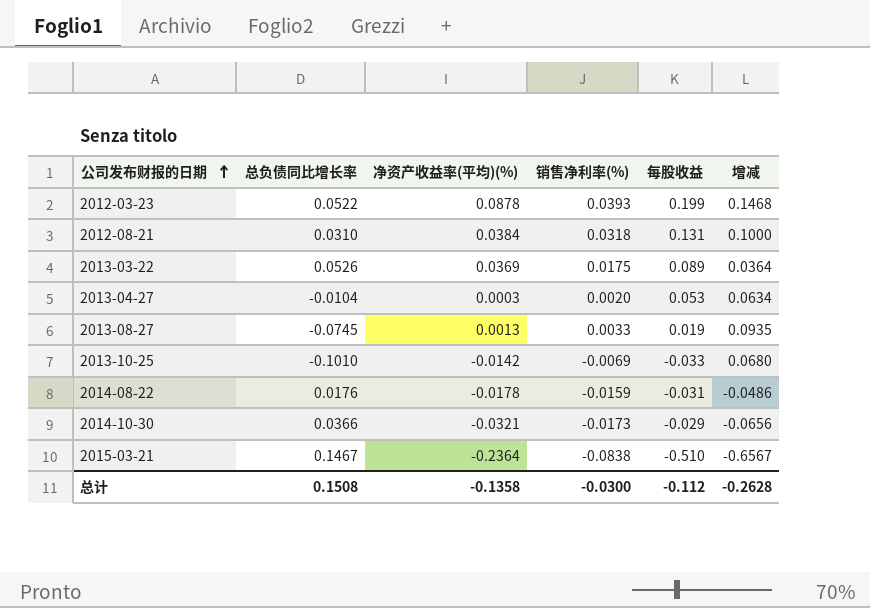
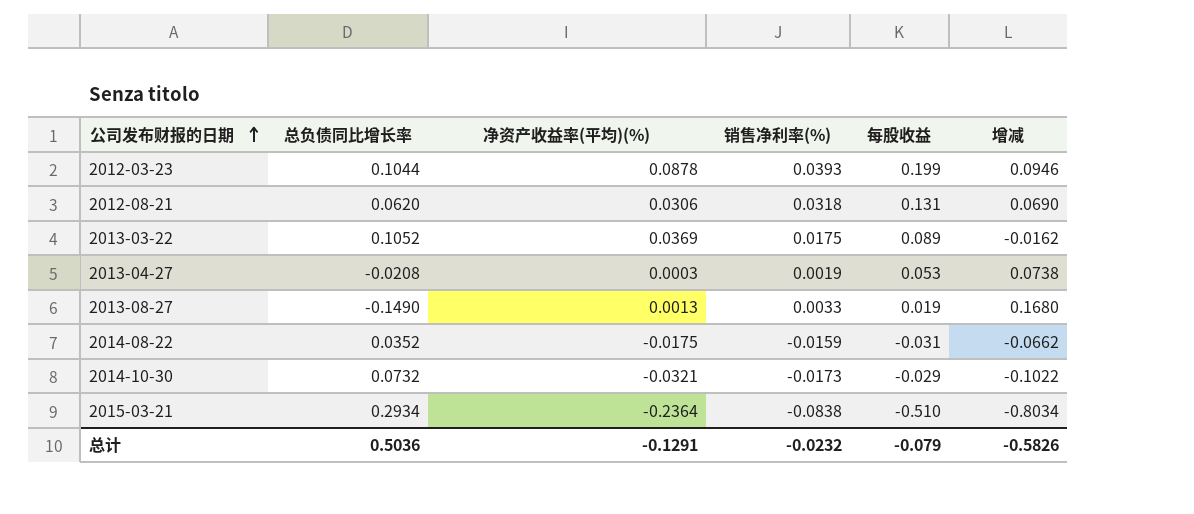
row 2013-10-25: -0.1010 | -0.0142 | -0.0069 | -0.033 | 0.0680 -> none
2012-03-23 | 总负债同比增长率: 0.0522 -> 0.1044
2012-03-23 | 增减: 0.1468 -> 0.0946
2012-08-21 | 总负债同比增长率: 0.0310 -> 0.0620
2012-08-21 | 净资产收益率(平均)(%): 0.0384 -> 0.0306
2012-08-21 | 增减: 0.1000 -> 0.0690
2013-03-22 | 总负债同比增长率: 0.0526 -> 0.1052
2013-03-22 | 增减: 0.0364 -> -0.0162
2013-04-27 | 总负债同比增长率: -0.0104 -> -0.0208
2013-04-27 | 销售净利率(%): 0.0020 -> 0.0019
2013-04-27 | 增减: 0.0634 -> 0.0738
2013-08-27 | 总负债同比增长率: -0.0745 -> -0.1490
2013-08-27 | 增减: 0.0935 -> 0.1680
2014-08-22 | 总负债同比增长率: 0.0176 -> 0.0352
2014-08-22 | 净资产收益率(平均)(%): -0.0178 -> -0.0175
2014-08-22 | 增减: -0.0486 -> -0.0662
2014-10-30 | 总负债同比增长率: 0.0366 -> 0.0732
2014-10-30 | 增减: -0.0656 -> -0.1022
2015-03-21 | 总负债同比增长率: 0.1467 -> 0.2934
2015-03-21 | 增减: -0.6567 -> -0.8034
总计 | 总负债同比增长率: 0.1508 -> 0.5036
总计 | 净资产收益率(平均)(%): -0.1358 -> -0.1291
总计 | 销售净利率(%): -0.0300 -> -0.0232
总计 | 每股收益: -0.112 -> -0.079
总计 | 增减: -0.2628 -> -0.5826

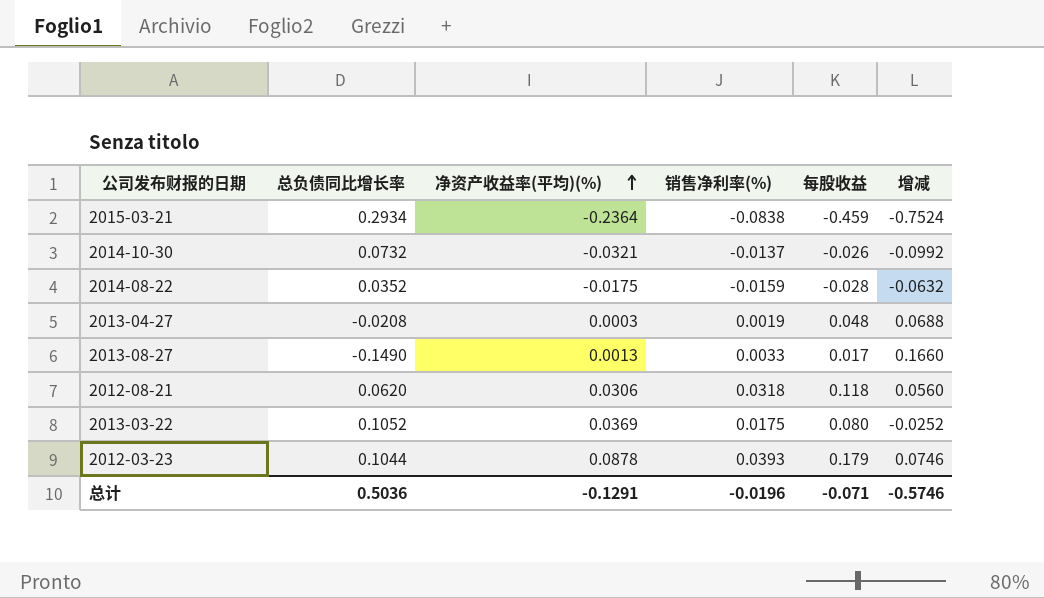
row order: 公司发布财报的日期 ascending -> 净资产收益率(平均)(%) ascending
2015-03-21 | 每股收益: -0.510 -> -0.459
2015-03-21 | 增减: -0.8034 -> -0.7524
2014-10-30 | 销售净利率(%): -0.0173 -> -0.0137
2014-10-30 | 每股收益: -0.029 -> -0.026
2014-10-30 | 增减: -0.1022 -> -0.0992
2014-08-22 | 每股收益: -0.031 -> -0.028
2014-08-22 | 增减: -0.0662 -> -0.0632
2013-04-27 | 每股收益: 0.053 -> 0.048
2013-04-27 | 增减: 0.0738 -> 0.0688
2013-08-27 | 每股收益: 0.019 -> 0.017
2013-08-27 | 增减: 0.1680 -> 0.1660
2012-08-21 | 每股收益: 0.131 -> 0.118
2012-08-21 | 增减: 0.0690 -> 0.0560
2013-03-22 | 每股收益: 0.089 -> 0.080
2013-03-22 | 增减: -0.0162 -> -0.0252
2012-03-23 | 每股收益: 0.199 -> 0.179
2012-03-23 | 增减: 0.0946 -> 0.0746
总计 | 销售净利率(%): -0.0232 -> -0.0196
总计 | 每股收益: -0.079 -> -0.071
总计 | 增减: -0.5826 -> -0.5746

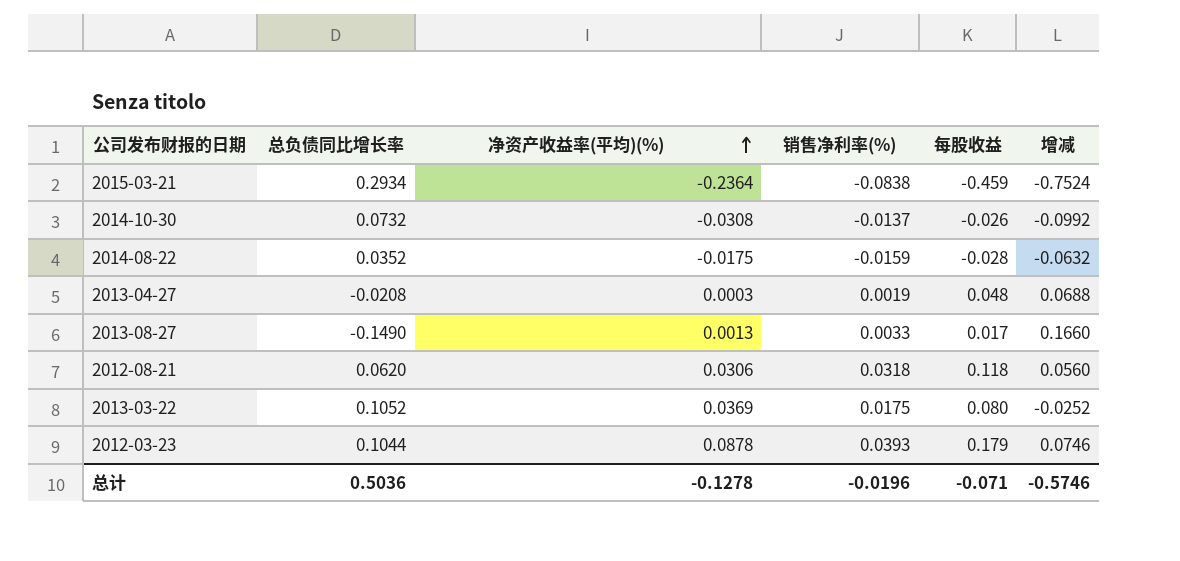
2014-10-30 | 净资产收益率(平均)(%): -0.0321 -> -0.0308
总计 | 净资产收益率(平均)(%): -0.1291 -> -0.1278

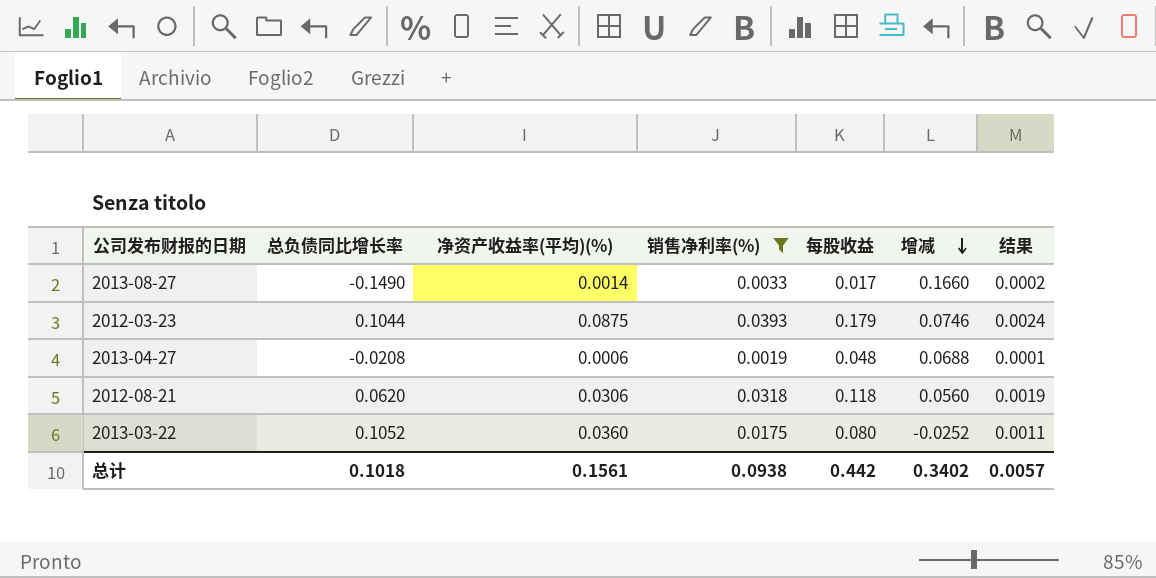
filter: none -> 销售净利率(%) >= 0.0019
row order: 净资产收益率(平均)(%) ascending -> 增减 descending
column 结果 | formula: none -> [销售净利率(%)] * 0.06
2013-08-27 | 净资产收益率(平均)(%): 0.0013 -> 0.0014
2012-03-23 | 净资产收益率(平均)(%): 0.0878 -> 0.0875
2013-04-27 | 净资产收益率(平均)(%): 0.0003 -> 0.0006
2013-03-22 | 净资产收益率(平均)(%): 0.0369 -> 0.0360
总计 | 总负债同比增长率: 0.5036 -> 0.1018
总计 | 净资产收益率(平均)(%): -0.1278 -> 0.1561
总计 | 销售净利率(%): -0.0196 -> 0.0938
总计 | 每股收益: -0.071 -> 0.442
总计 | 增减: -0.5746 -> 0.3402

